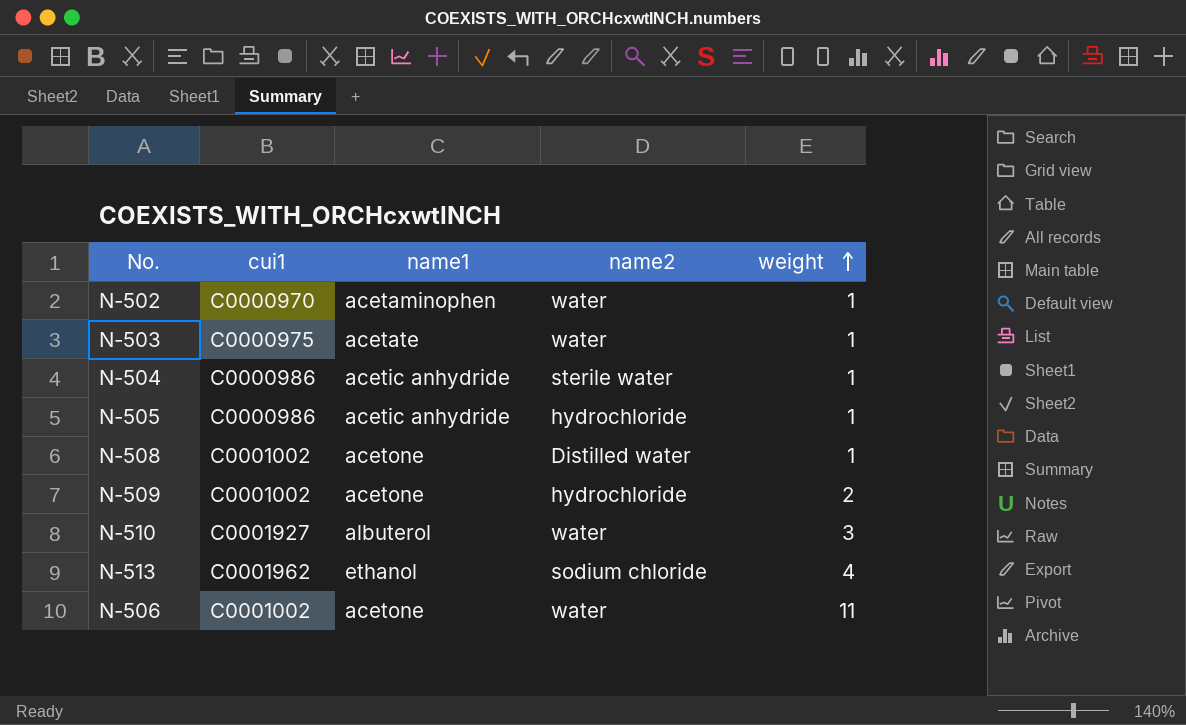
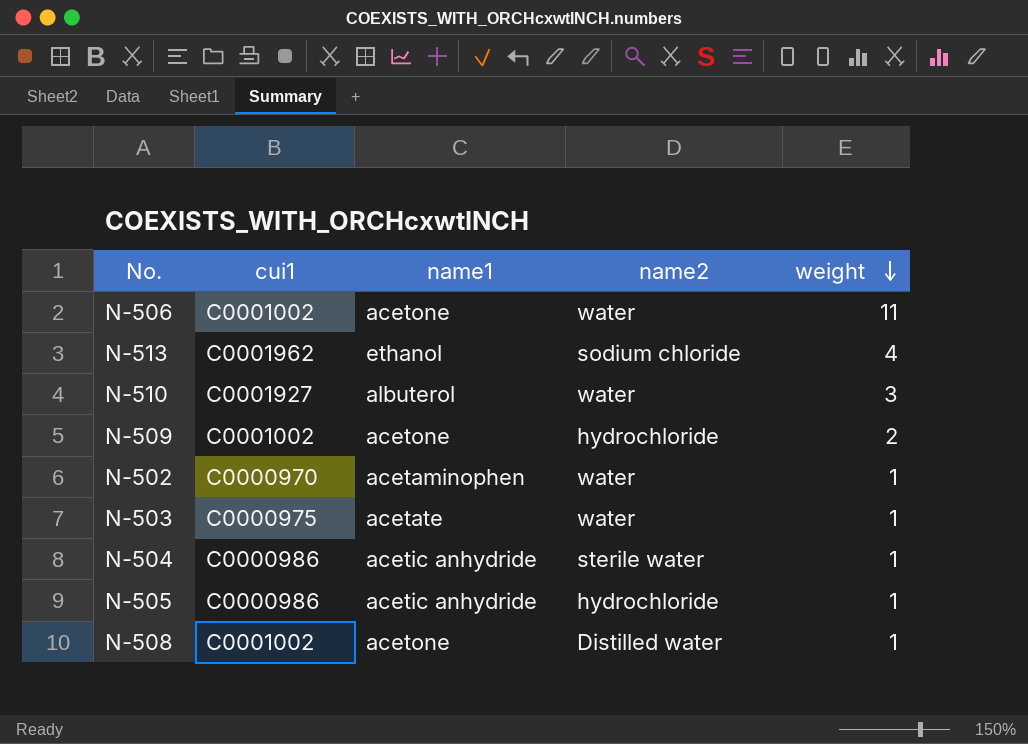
row order: weight ascending -> weight descending

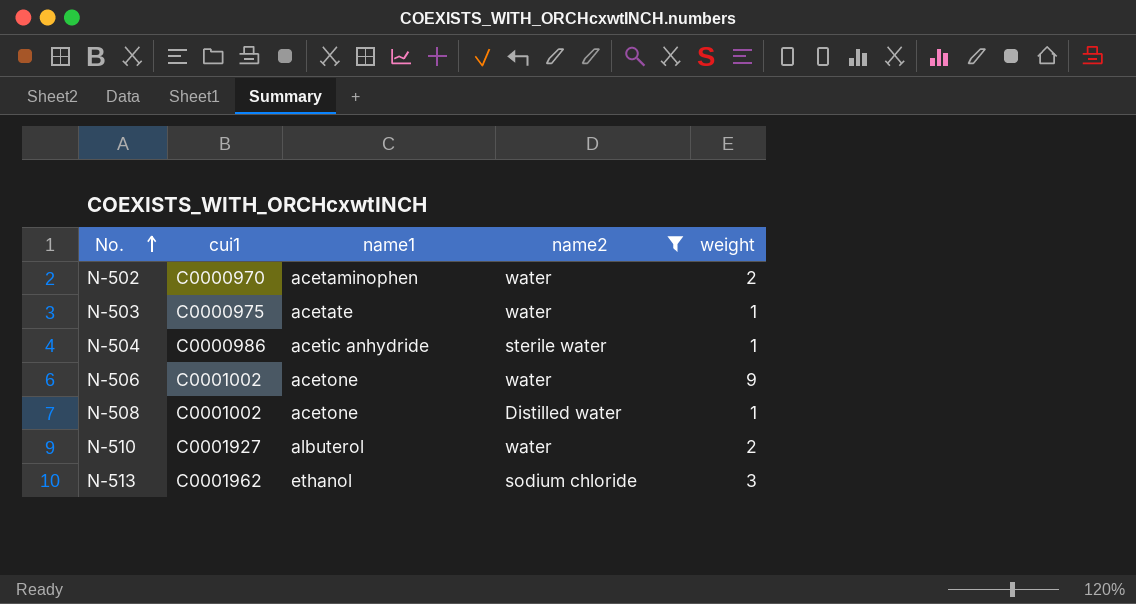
filter: none -> name2 != hydrochloride
row order: weight descending -> No. ascending
N-502 | weight: 1 -> 2
N-506 | weight: 11 -> 9
N-510 | weight: 3 -> 2
N-513 | weight: 4 -> 3

